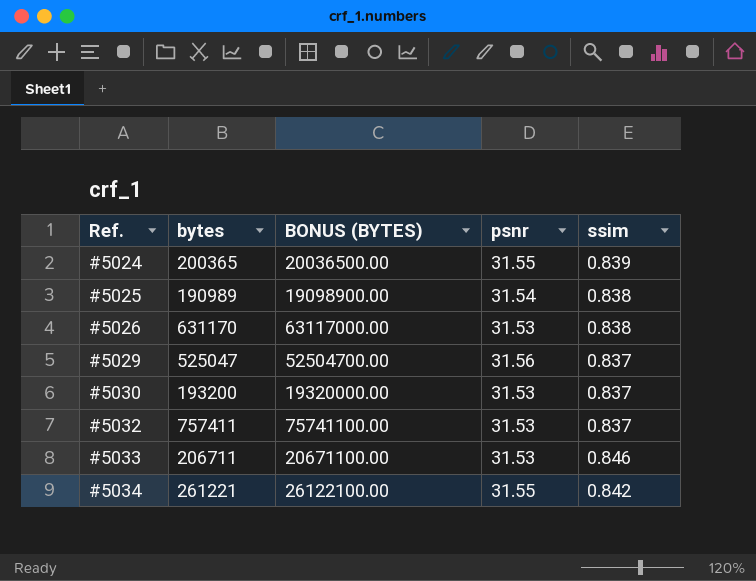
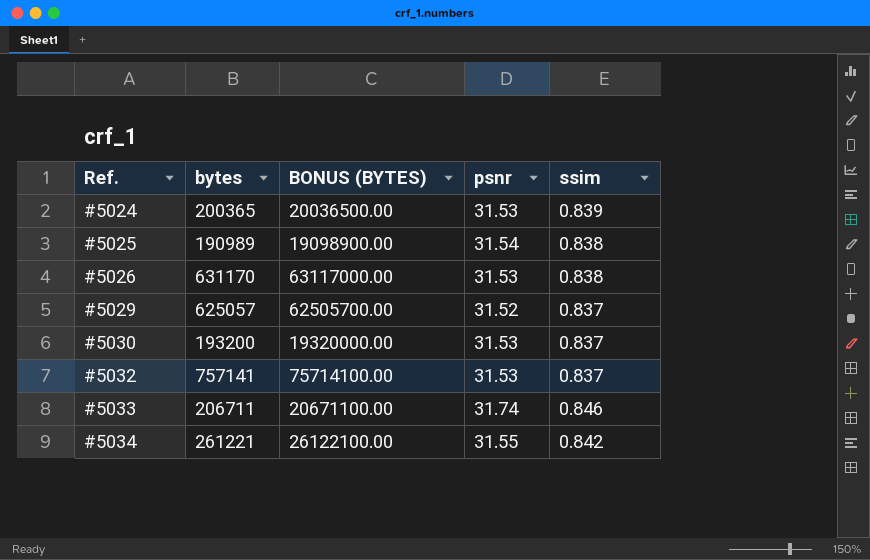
#5024 | psnr: 31.55 -> 31.53
#5029 | bytes: 525047 -> 625057
#5029 | BONUS (BYTES): 52504700.00 -> 62505700.00
#5029 | psnr: 31.56 -> 31.52
#5032 | bytes: 757411 -> 757141
#5032 | BONUS (BYTES): 75741100.00 -> 75714100.00
#5033 | psnr: 31.53 -> 31.74

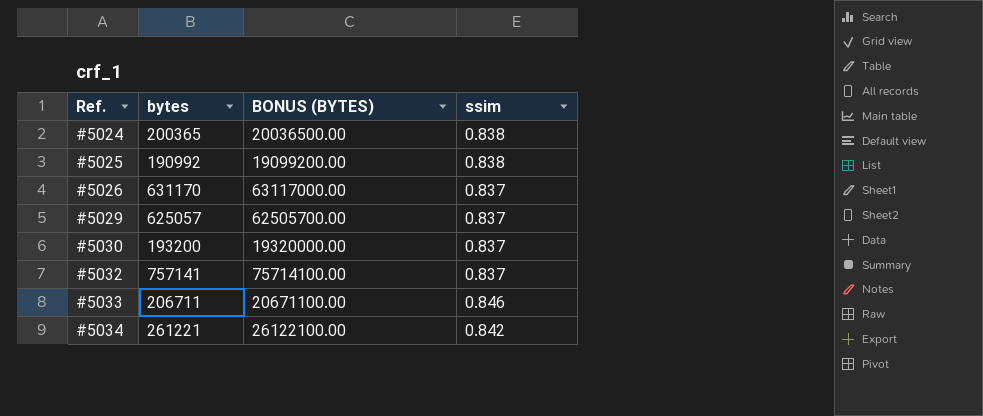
column psnr | position: 4 -> none
#5024 | ssim: 0.839 -> 0.838
#5025 | bytes: 190989 -> 190992
#5025 | BONUS (BYTES): 19098900.00 -> 19099200.00
#5026 | ssim: 0.838 -> 0.837

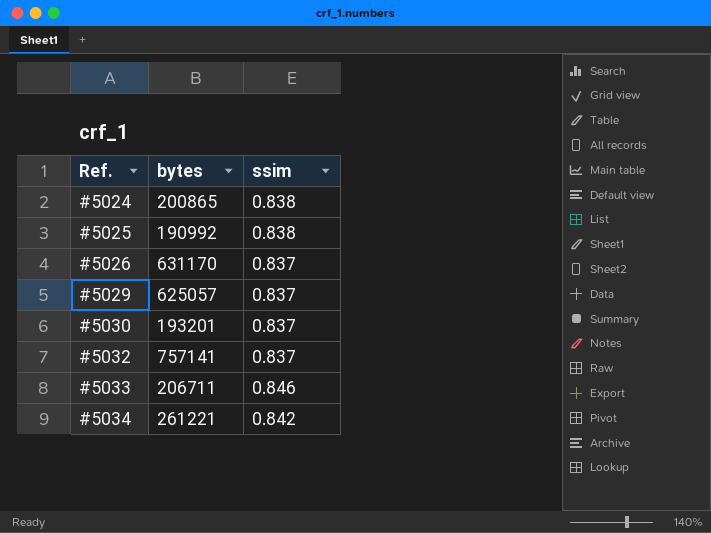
column BONUS (BYTES) | formula: [bytes] * 100 -> none
#5024 | bytes: 200365 -> 200865
#5030 | bytes: 193200 -> 193201

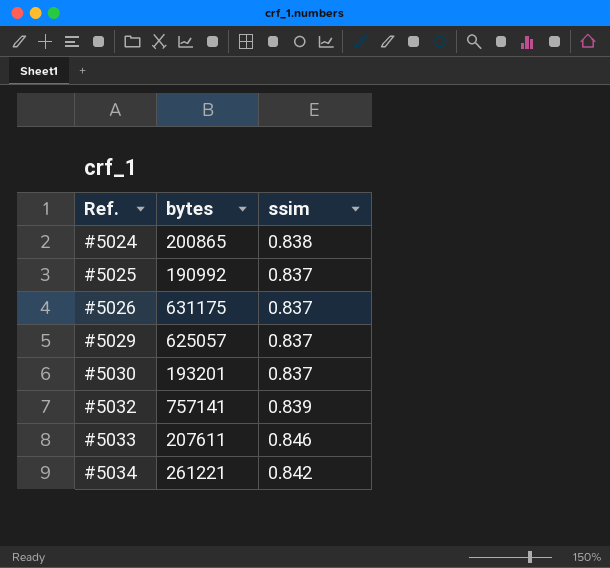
#5025 | ssim: 0.838 -> 0.837
#5026 | bytes: 631170 -> 631175
#5032 | ssim: 0.837 -> 0.839
#5033 | bytes: 206711 -> 207611

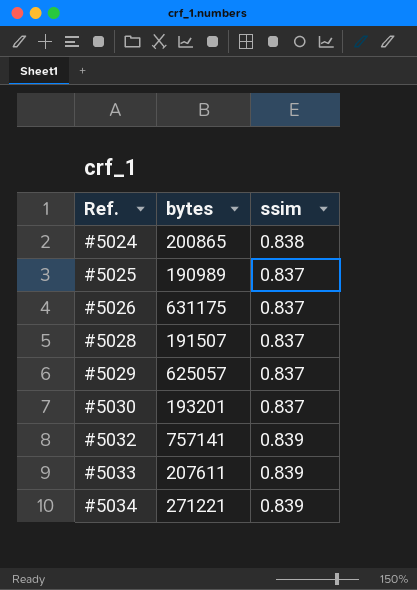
#5025 | bytes: 190992 -> 190989
row #5028: none -> 191507 | 0.837
#5033 | ssim: 0.846 -> 0.839
#5034 | bytes: 261221 -> 271221
#5034 | ssim: 0.842 -> 0.839

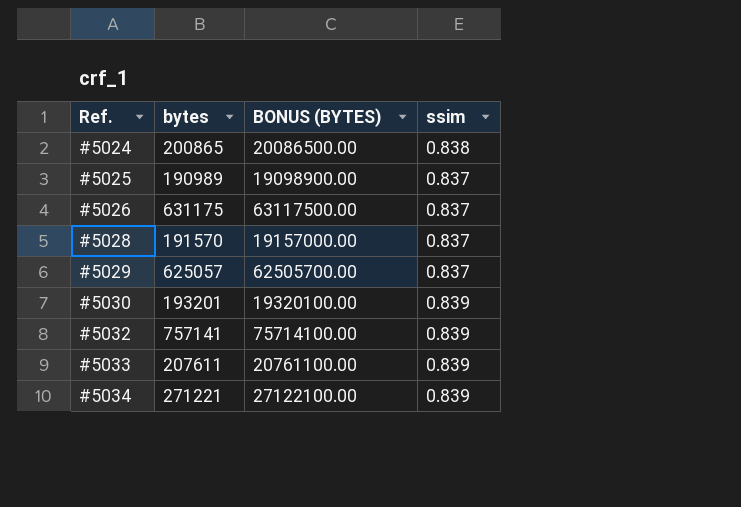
column BONUS (BYTES) | formula: none -> [bytes] * 100
#5028 | bytes: 191507 -> 191570
#5030 | ssim: 0.837 -> 0.839

